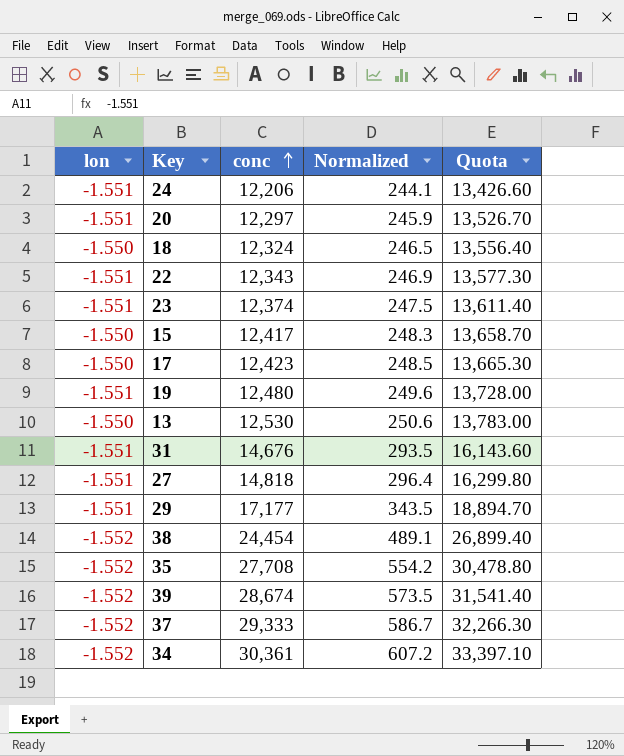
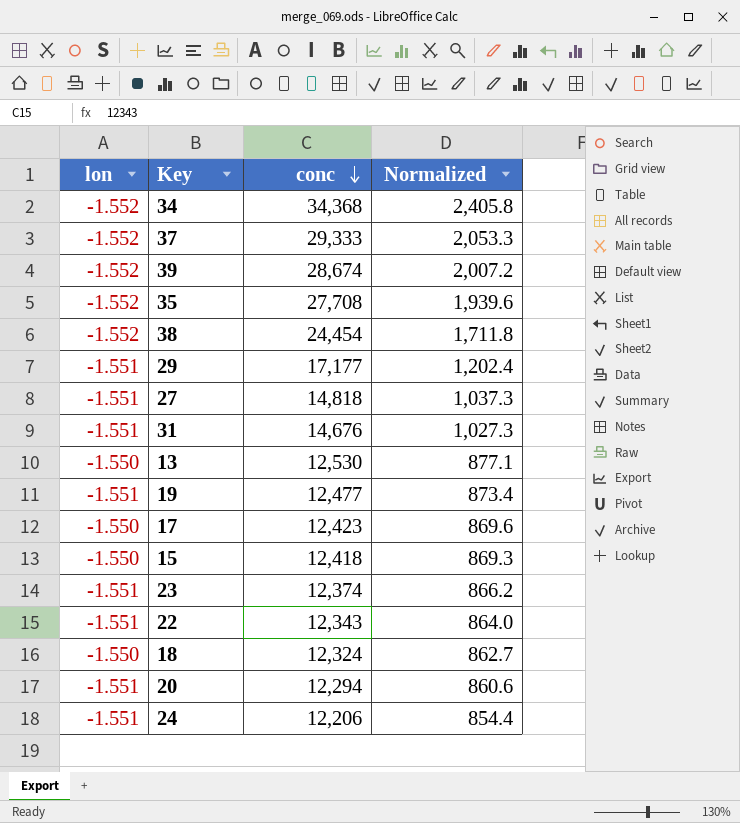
row order: conc ascending -> conc descending
column Quota | formula: [conc] * 1.1 -> none
column Normalized | formula: [conc] * 0.02 -> [conc] * 0.07
34 | conc: 30,361 -> 34,368
19 | conc: 12,480 -> 12,477
15 | conc: 12,417 -> 12,418
20 | conc: 12,297 -> 12,294

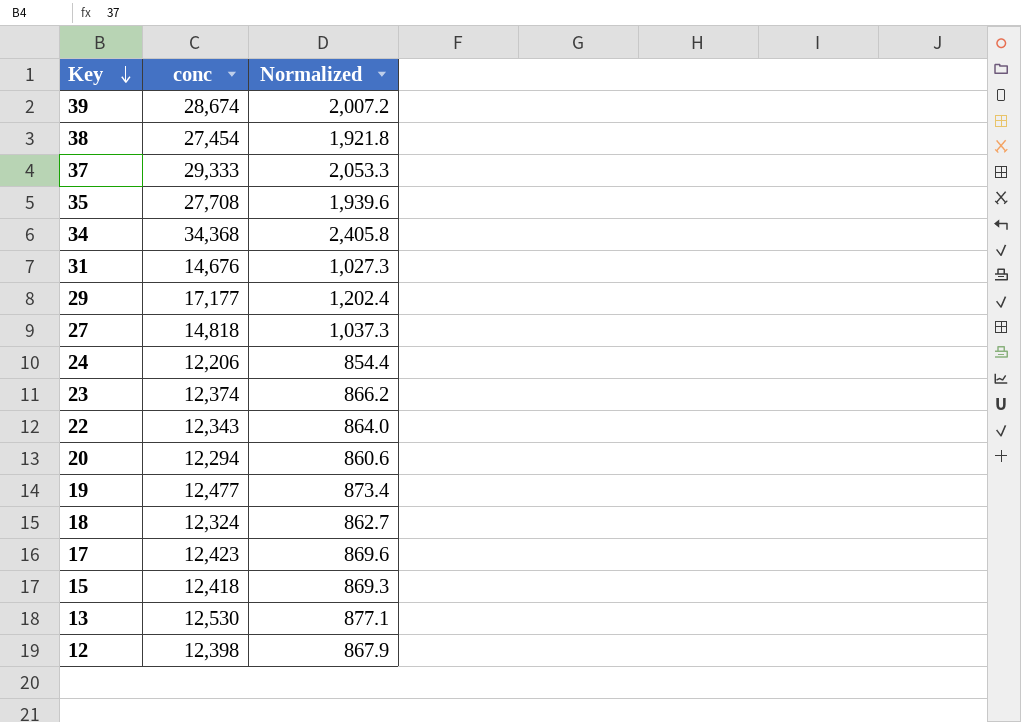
row order: conc descending -> Key descending
column lon | position: 1 -> none
38 | conc: 24,454 -> 27,454
38 | Normalized: 1,711.8 -> 1,921.8
row 12: none -> 12,398 | 867.9

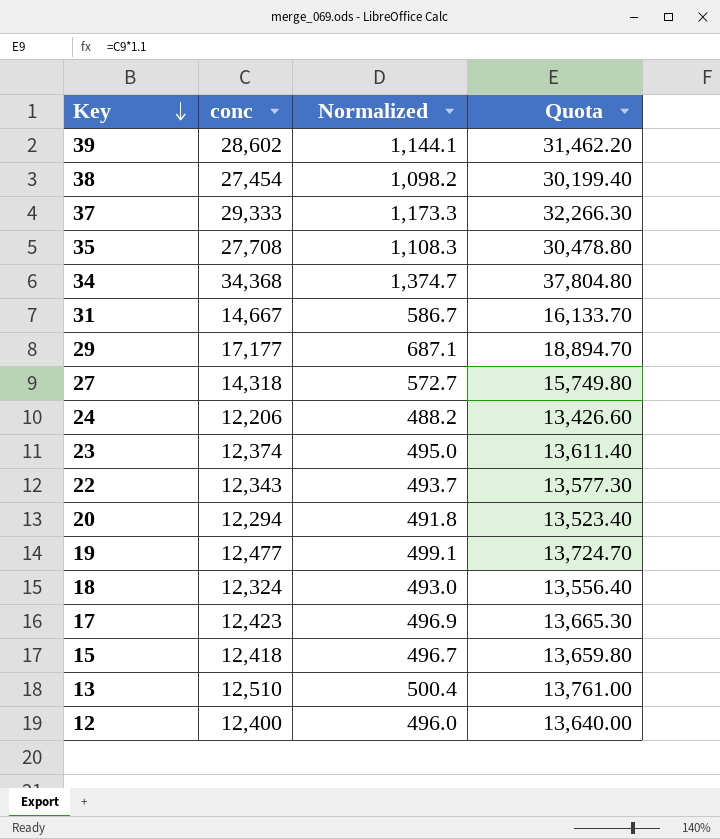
column Normalized | formula: [conc] * 0.07 -> [conc] * 0.04
column Quota | formula: none -> [conc] * 1.1
39 | conc: 28,674 -> 28,602
31 | conc: 14,676 -> 14,667
27 | conc: 14,818 -> 14,318
13 | conc: 12,530 -> 12,510
12 | conc: 12,398 -> 12,400

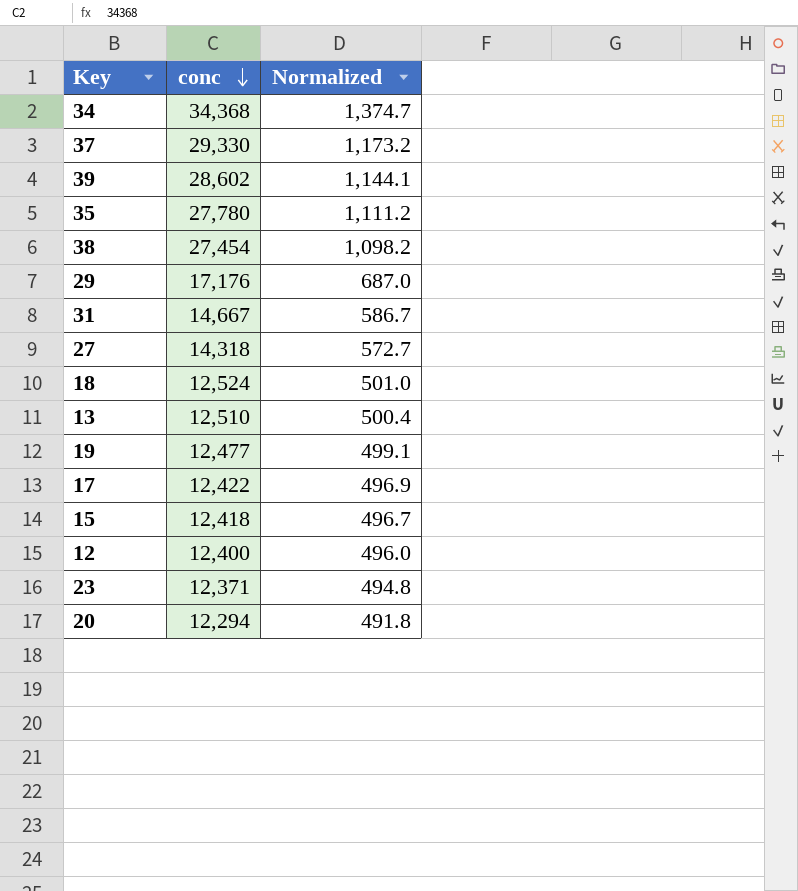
row order: Key descending -> conc descending
column Quota | formula: [conc] * 1.1 -> none
row 24: 12,206 | 488.2 | 13,426.60 -> none
row 22: 12,343 | 493.7 | 13,577.30 -> none
37 | conc: 29,333 -> 29,330
37 | Normalized: 1,173.3 -> 1,173.2
35 | conc: 27,708 -> 27,780
35 | Normalized: 1,108.3 -> 1,111.2
29 | conc: 17,177 -> 17,176
29 | Normalized: 687.1 -> 687.0
18 | conc: 12,324 -> 12,524
18 | Normalized: 493.0 -> 501.0
17 | conc: 12,423 -> 12,422
23 | conc: 12,374 -> 12,371
23 | Normalized: 495.0 -> 494.8

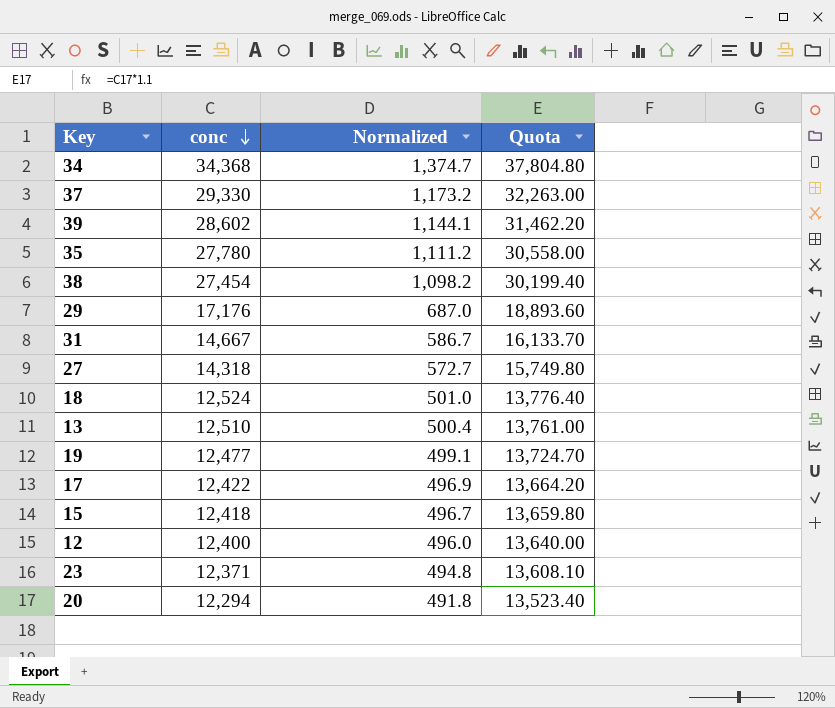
column Quota | formula: none -> [conc] * 1.1

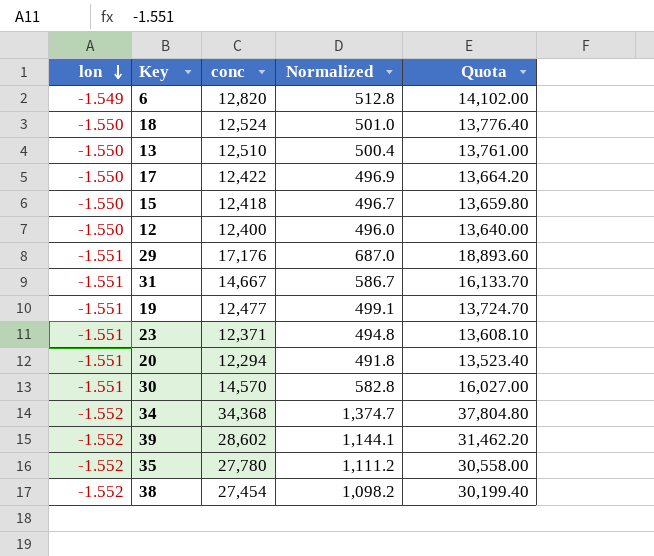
row order: conc descending -> lon descending
column lon | position: none -> 1
row 37: 29,330 | 1,173.2 | 32,263.00 -> none
row 27: 14,318 | 572.7 | 15,749.80 -> none
row 6: none -> -1.549 | 12,820 | 512.8 | 14,102.00
row 30: none -> -1.551 | 14,570 | 582.8 | 16,027.00

